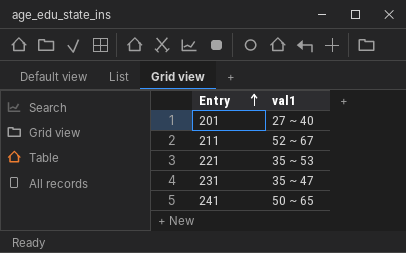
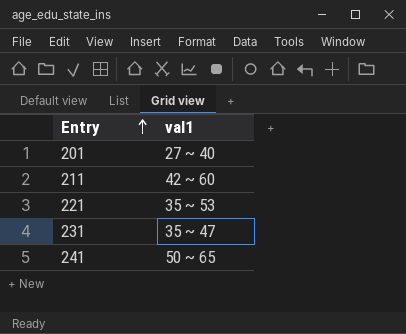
211 | val1: 52 ~ 67 -> 42 ~ 60

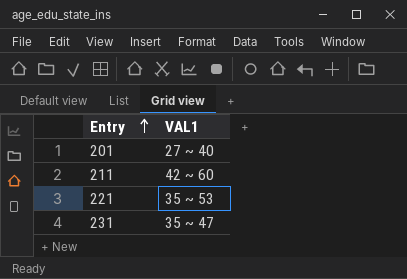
column name: val1 -> VAL1
row 241: 50 ~ 65 -> none

